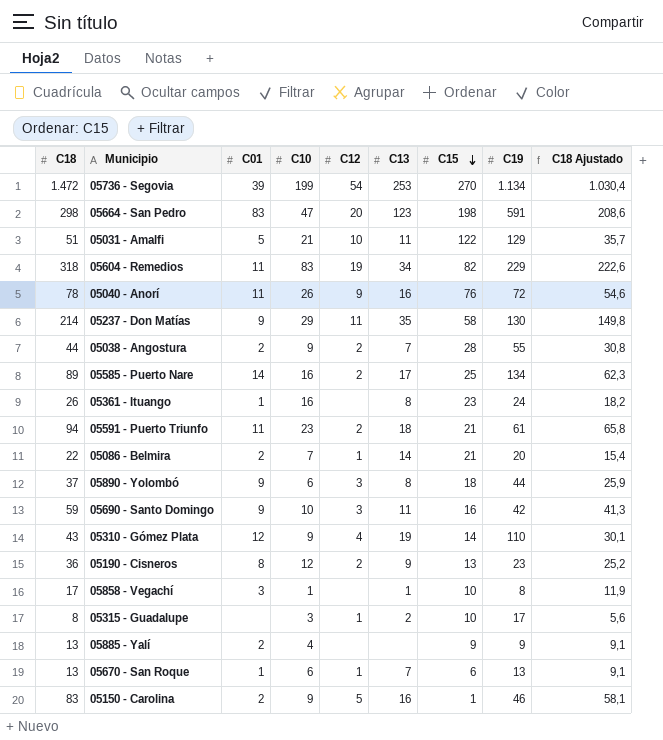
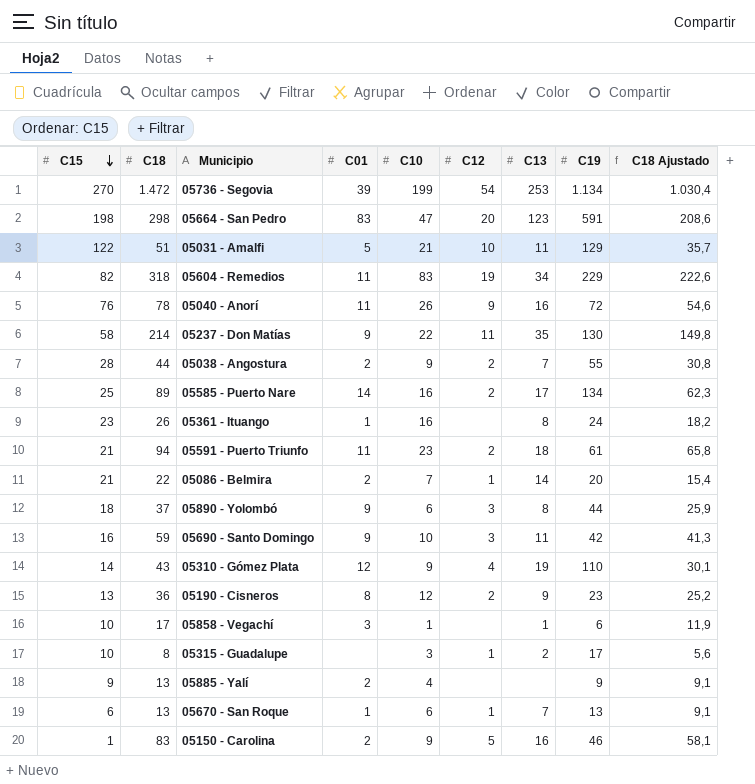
column C15 | position: 7 -> 1
05237 - Don Matías | C10: 29 -> 22
05858 - Vegachí | C19: 8 -> 6

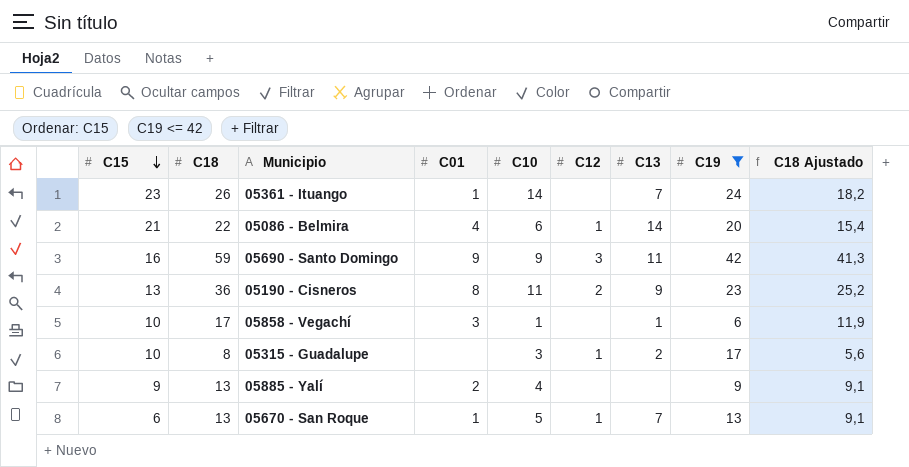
filter: none -> C19 <= 42
05361 - Ituango | C10: 16 -> 14
05361 - Ituango | C13: 8 -> 7
05086 - Belmira | C01: 2 -> 4
05086 - Belmira | C10: 7 -> 6
05690 - Santo Domingo | C10: 10 -> 9
05190 - Cisneros | C10: 12 -> 11
05670 - San Roque | C10: 6 -> 5

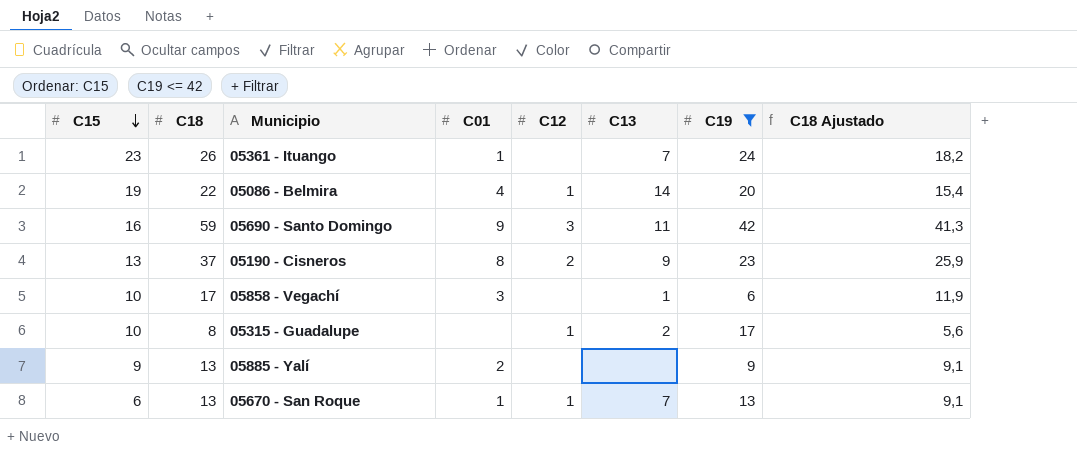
column C10 | position: 5 -> none
05086 - Belmira | C15: 21 -> 19
05190 - Cisneros | C18: 36 -> 37
05190 - Cisneros | C18 Ajustado: 25,2 -> 25,9

